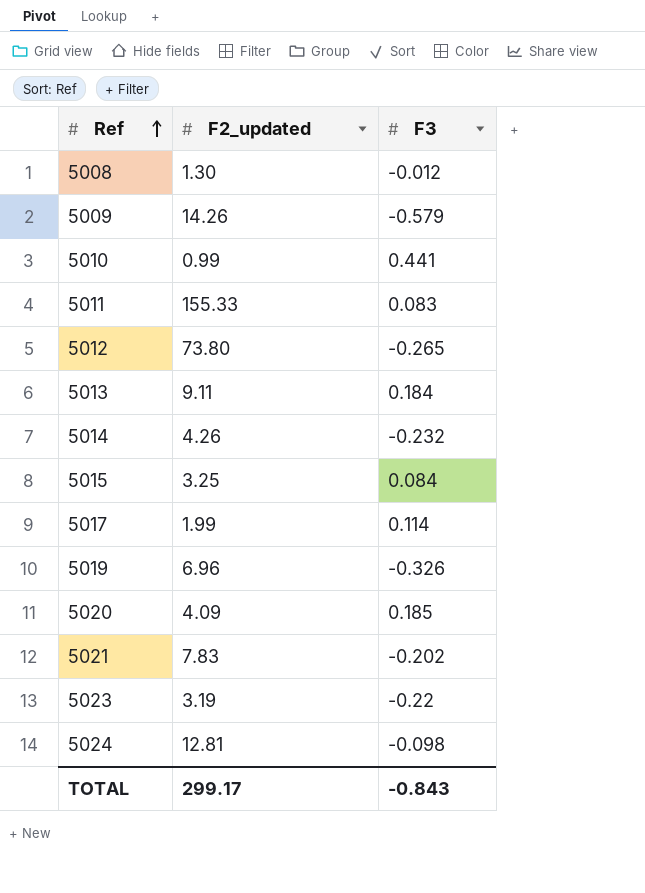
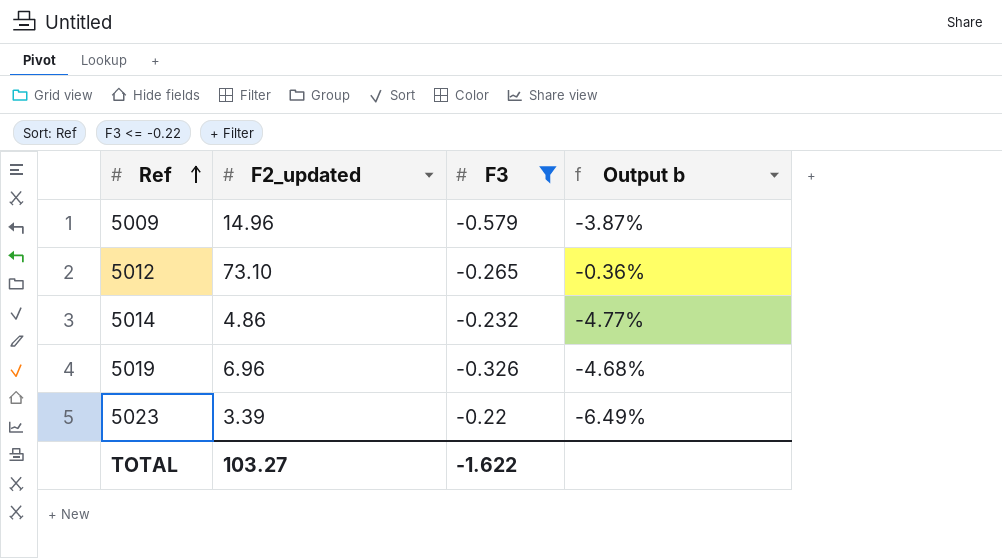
filter: none -> F3 <= -0.22
column Output b | formula: none -> [F3] / [F2_updated]
5009 | F2_updated: 14.26 -> 14.96
5012 | F2_updated: 73.80 -> 73.10
5014 | F2_updated: 4.26 -> 4.86
5023 | F2_updated: 3.19 -> 3.39
TOTAL | F2_updated: 299.17 -> 103.27
TOTAL | F3: -0.843 -> -1.622

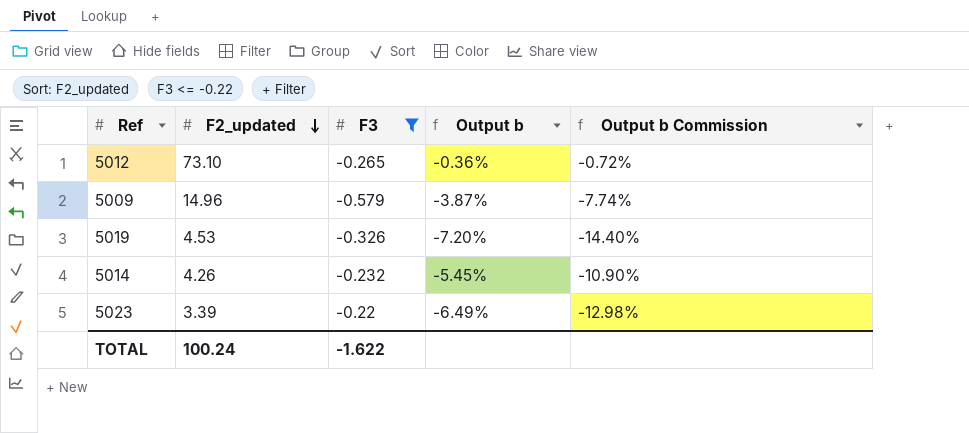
row order: Ref ascending -> F2_updated descending
column Output b Commission | formula: none -> [Output b] * 2
5019 | F2_updated: 6.96 -> 4.53
5019 | Output b: -4.68% -> -7.20%
5014 | F2_updated: 4.86 -> 4.26
5014 | Output b: -4.77% -> -5.45%
TOTAL | F2_updated: 103.27 -> 100.24

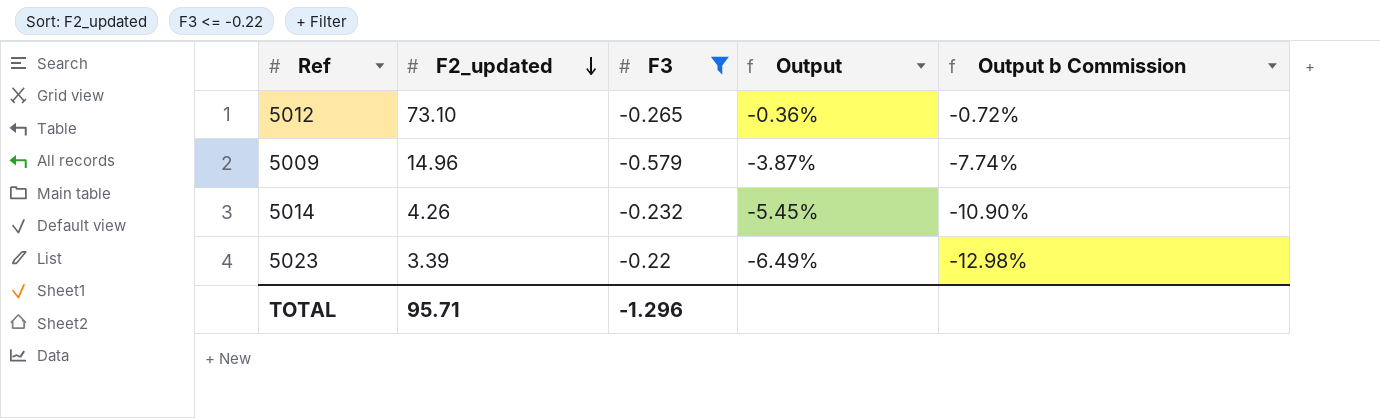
column name: Output b -> Output
row 5019: 4.53 | -0.326 | -7.20% | -14.40% -> none
TOTAL | F2_updated: 100.24 -> 95.71
TOTAL | F3: -1.622 -> -1.296

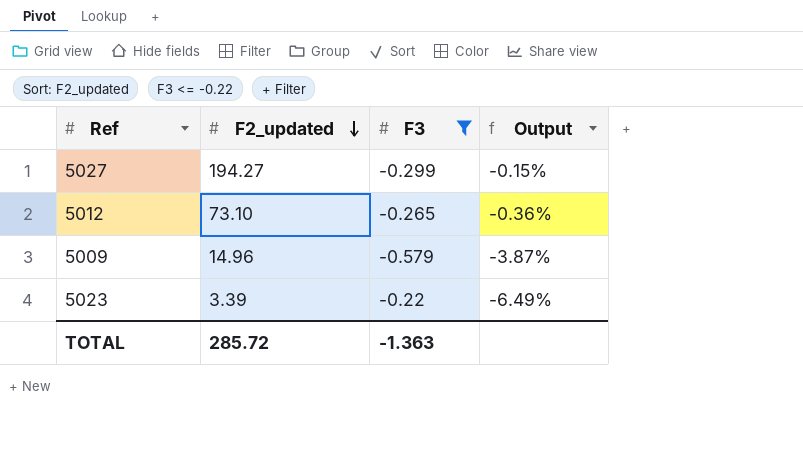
column Output b Commission | formula: [Output] * 2 -> none
row 5014: 4.26 | -0.232 | -5.45% | -10.90% -> none
row 5027: none -> 194.27 | -0.299 | -0.15%
TOTAL | F2_updated: 95.71 -> 285.72
TOTAL | F3: -1.296 -> -1.363

